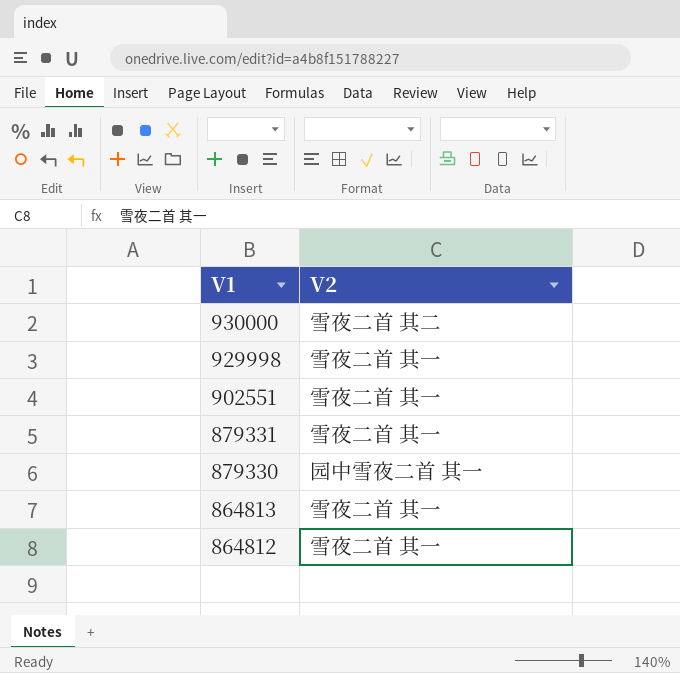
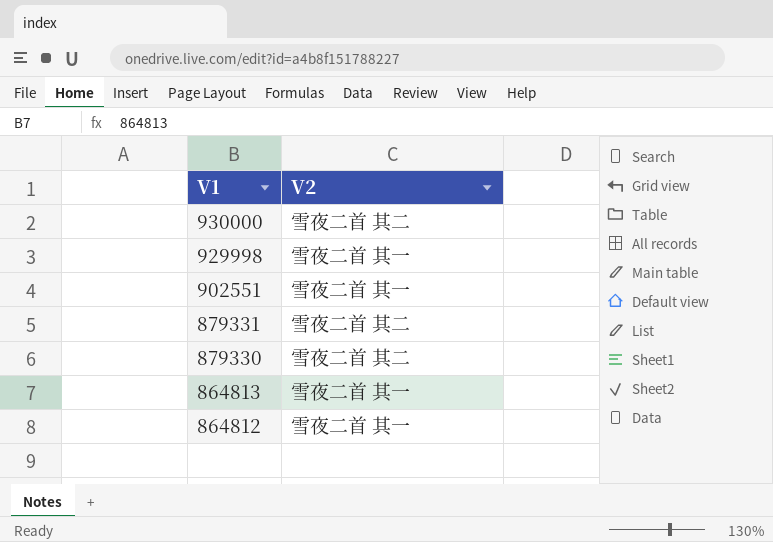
879331 | V2: 雪夜二首 其一 -> 雪夜二首 其二
879330 | V2: 园中雪夜二首 其一 -> 雪夜二首 其二

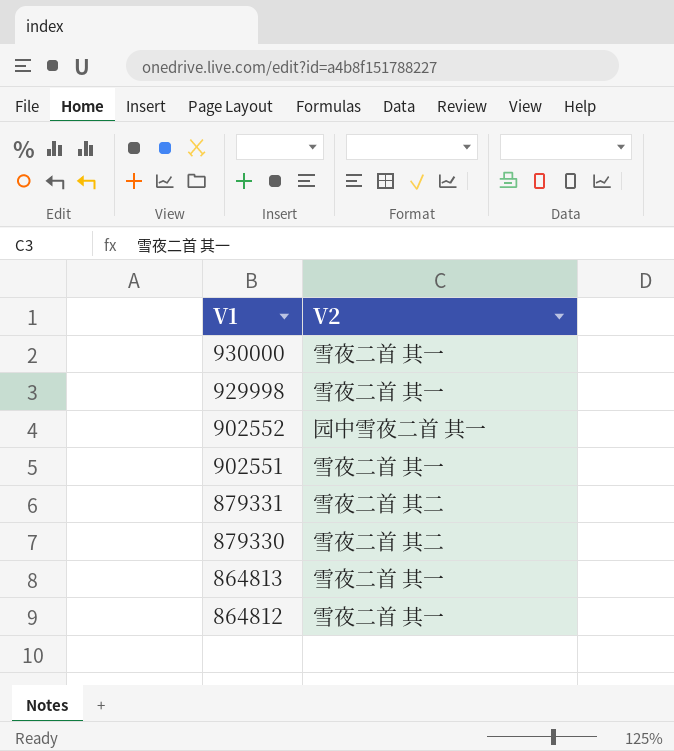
930000 | V2: 雪夜二首 其二 -> 雪夜二首 其一
row 902552: none -> 园中雪夜二首 其一

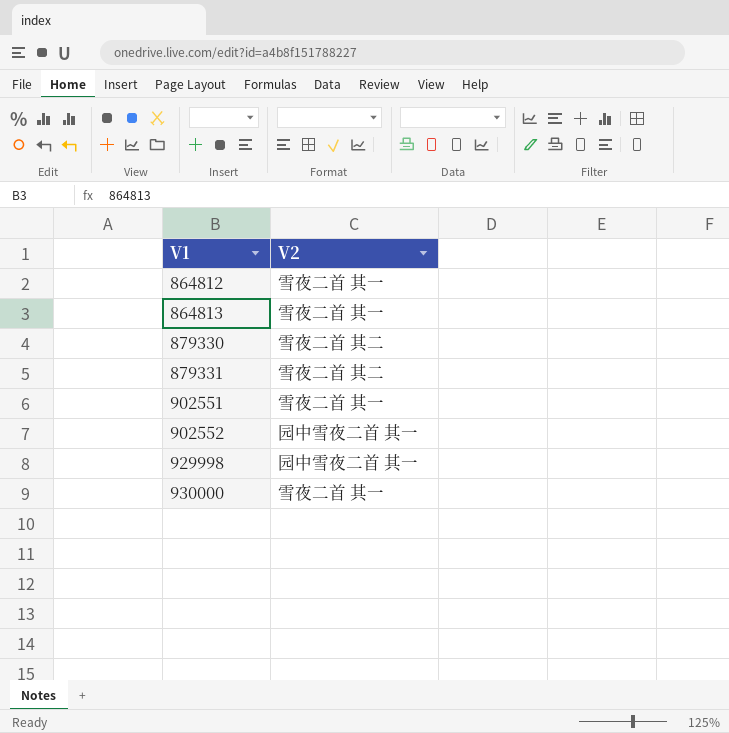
row order: V1 descending -> V1 ascending
929998 | V2: 雪夜二首 其一 -> 园中雪夜二首 其一

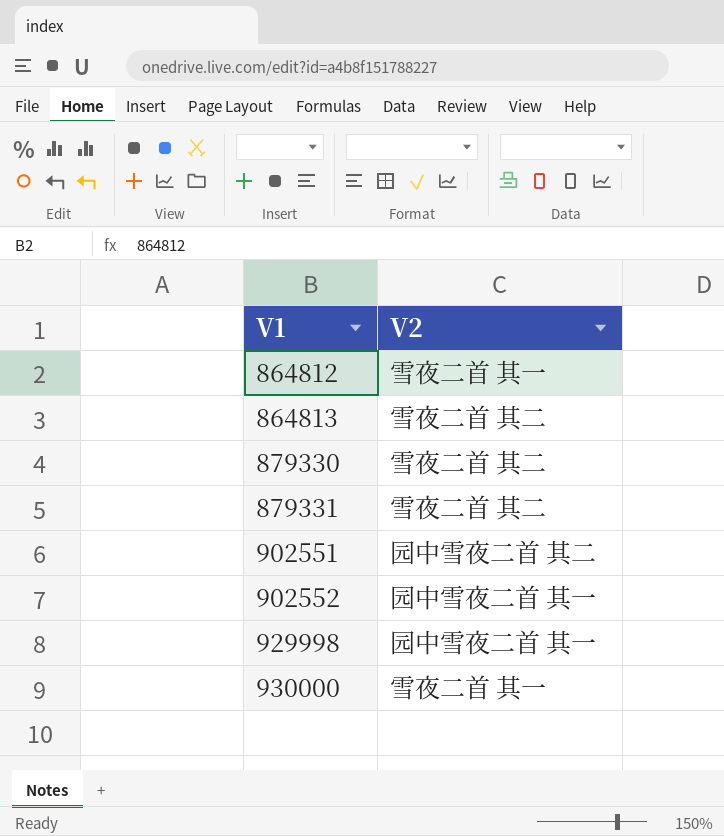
864813 | V2: 雪夜二首 其一 -> 雪夜二首 其二
902551 | V2: 雪夜二首 其一 -> 园中雪夜二首 其二

